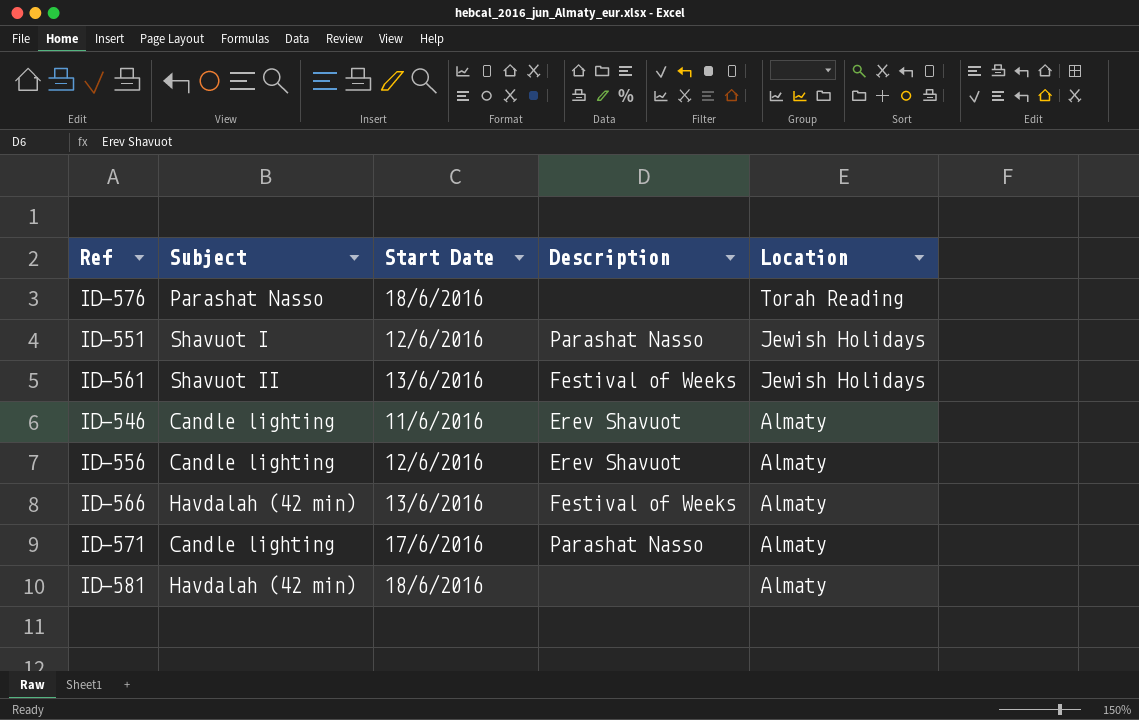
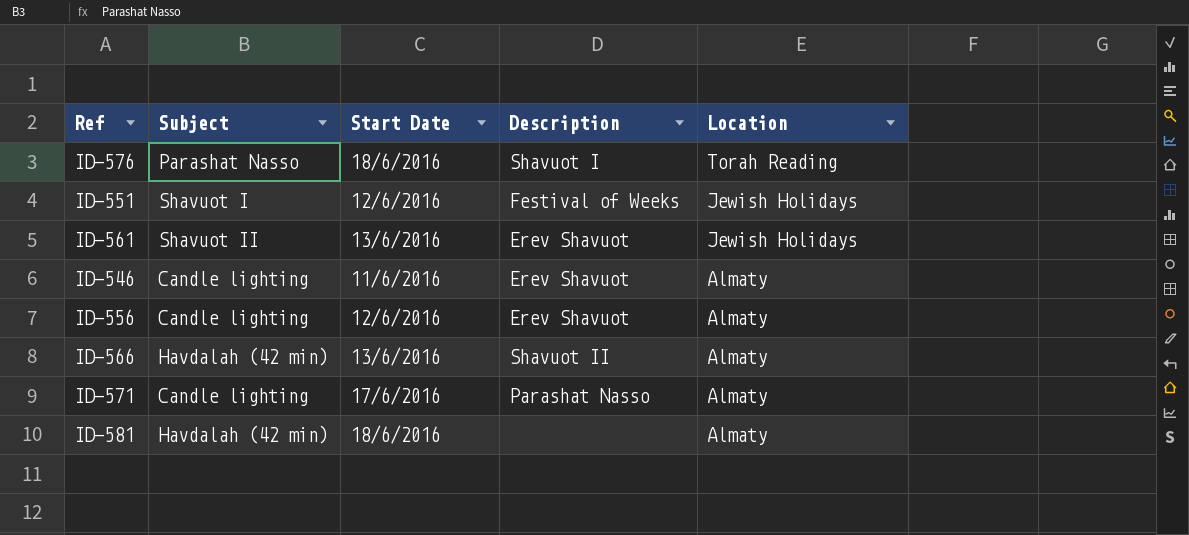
ID-576 | Description: none -> Shavuot I
ID-551 | Description: Parashat Nasso -> Festival of Weeks
ID-561 | Description: Festival of Weeks -> Erev Shavuot
ID-566 | Description: Festival of Weeks -> Shavuot II

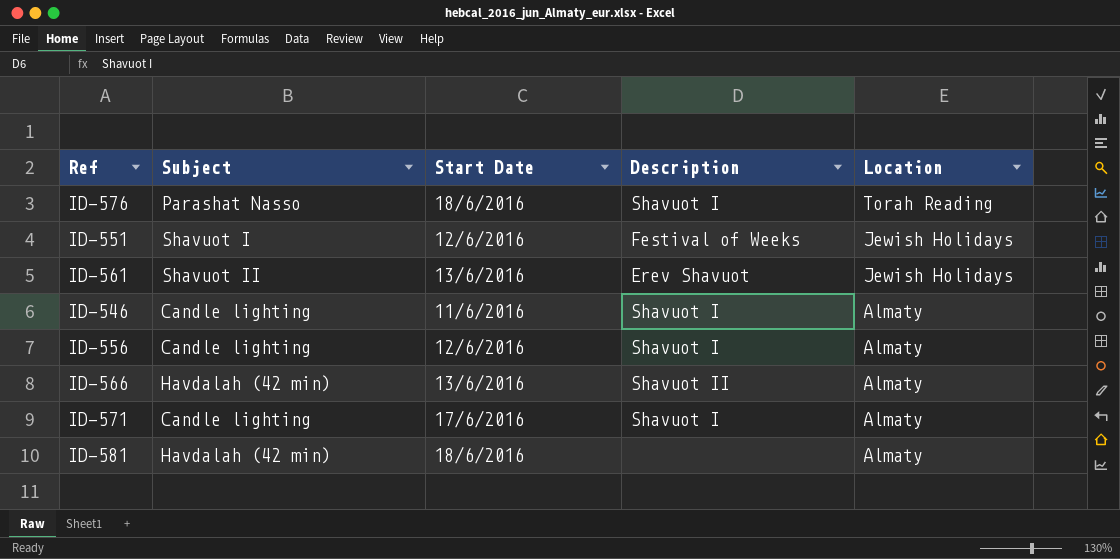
ID-546 | Description: Erev Shavuot -> Shavuot I
ID-556 | Description: Erev Shavuot -> Shavuot I
ID-571 | Description: Parashat Nasso -> Shavuot I

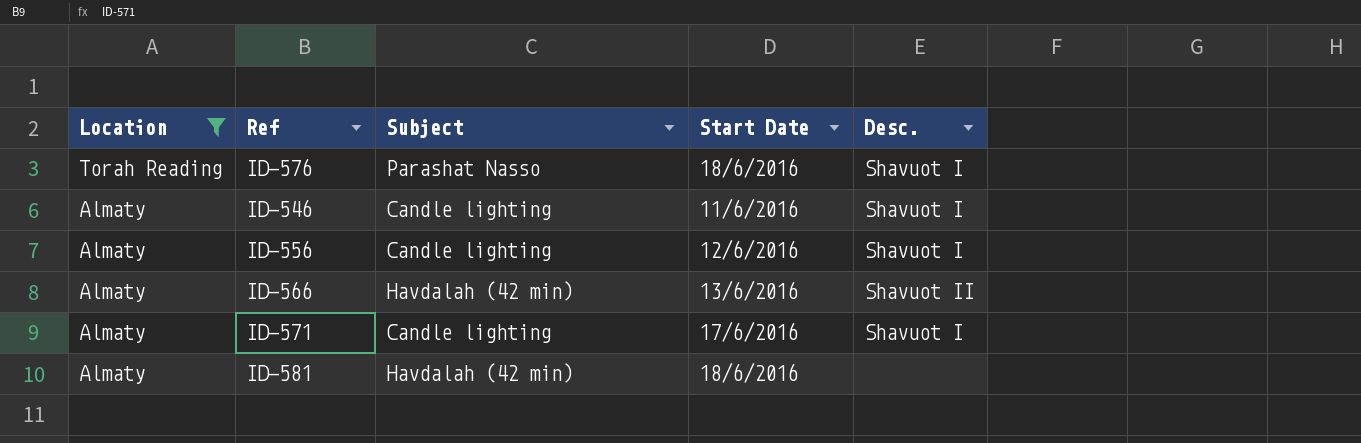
filter: none -> Location != Jewish Holidays
column Location | position: 5 -> 1
column name: Description -> Desc.

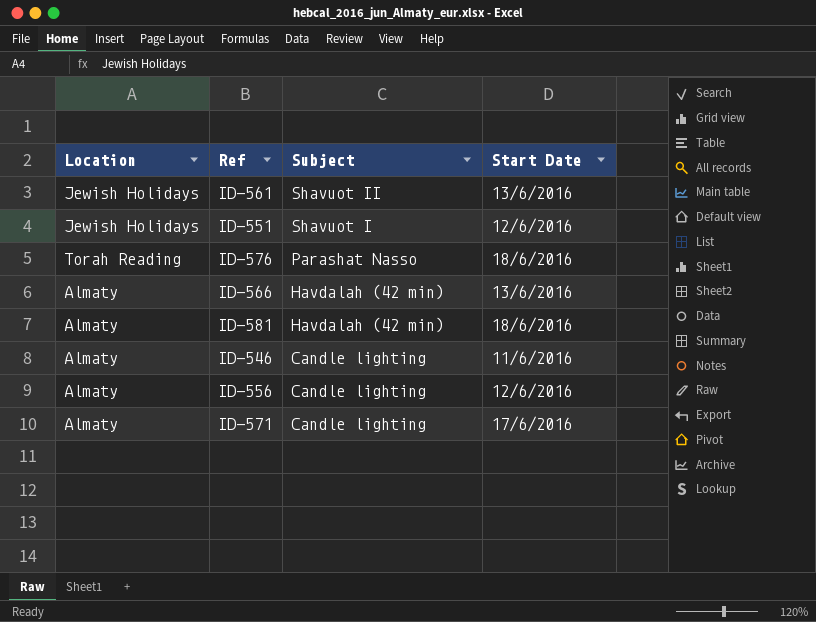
filter: Location != Jewish Holidays -> none
row order: Location descending -> Subject descending
column Desc. | position: 5 -> none

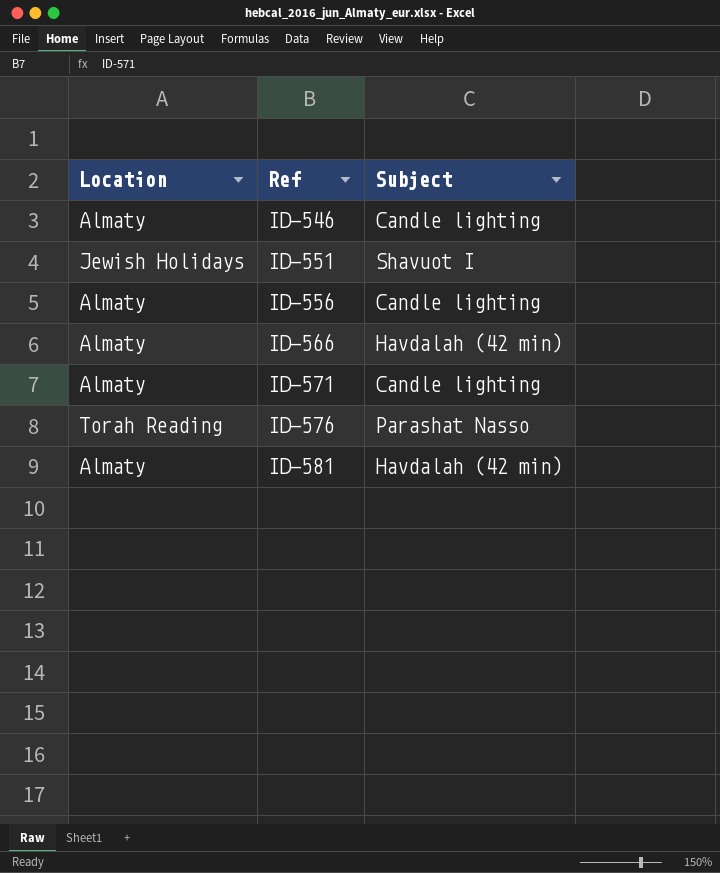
row order: Subject descending -> Ref ascending
column Start Date | position: 4 -> none
row ID-561: Jewish Holidays | Shavuot II | 13/6/2016 -> none

